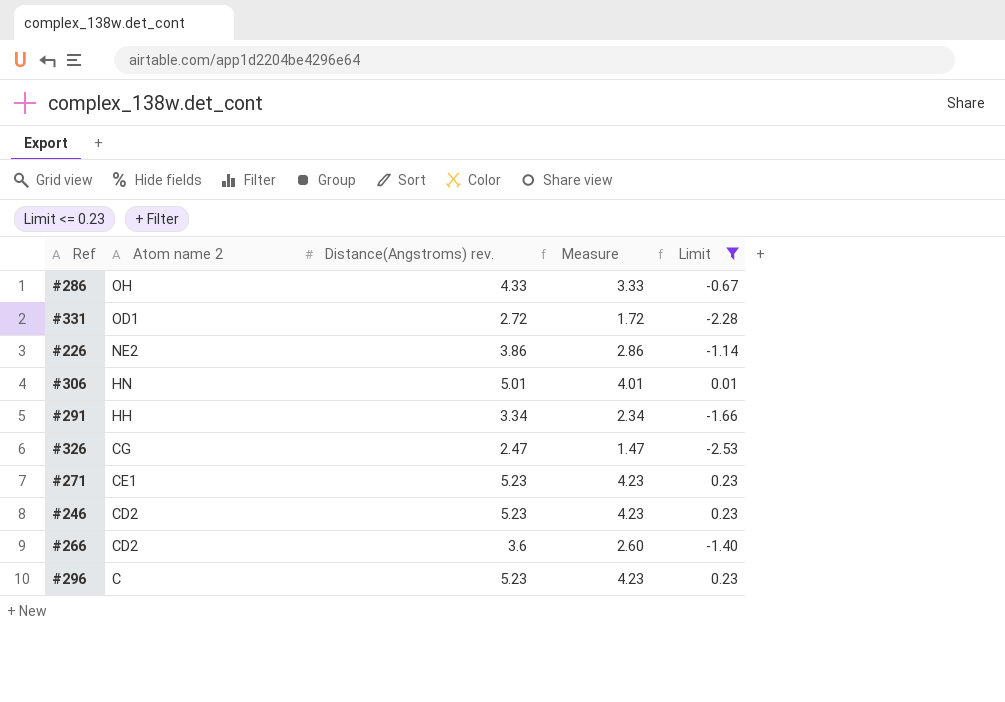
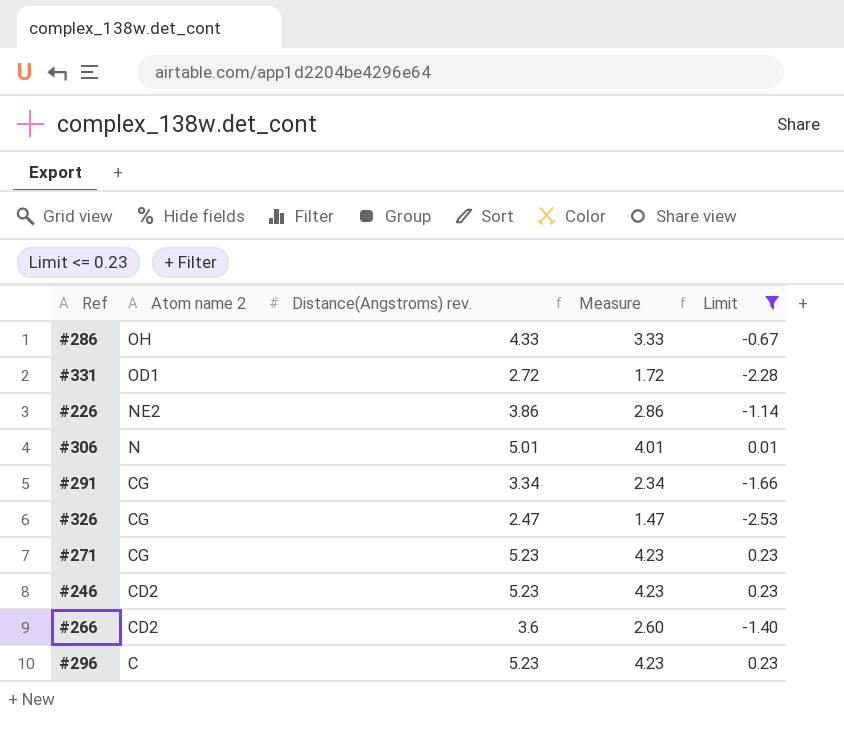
#306 | Atom name 2: HN -> N
#291 | Atom name 2: HH -> CG
#271 | Atom name 2: CE1 -> CG

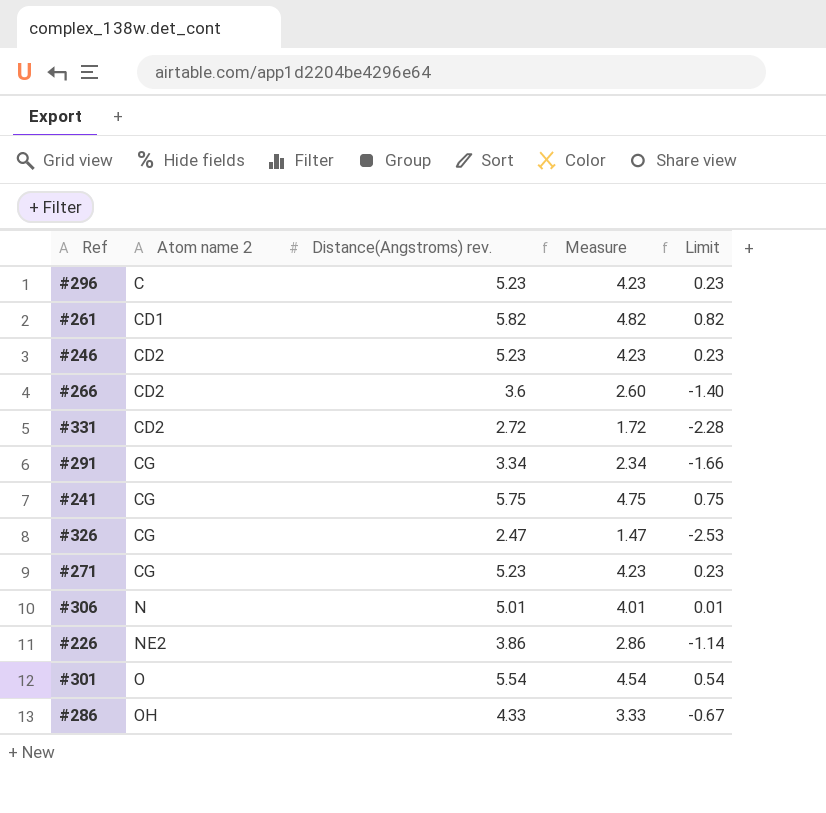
filter: Limit <= 0.23 -> none
row order: Atom name 2 descending -> Atom name 2 ascending
#331 | Atom name 2: OD1 -> CD2

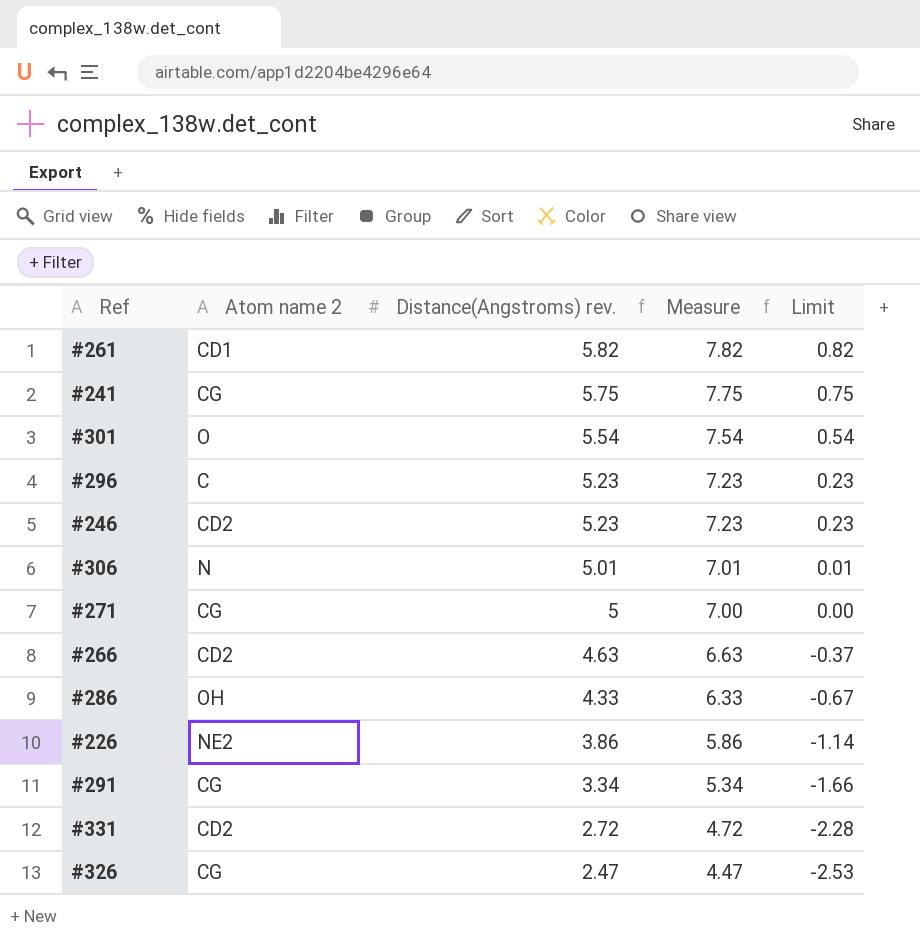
row order: Atom name 2 ascending -> Distance(Angstroms) rev. descending
column Measure | formula: [Distance(Angstroms) rev.] - 1 -> [Distance(Angstroms) rev.] + 2
#271 | Distance(Angstroms) rev.: 5.23 -> 5
#271 | Limit: 0.23 -> 0.00
#266 | Distance(Angstroms) rev.: 3.6 -> 4.63
#266 | Limit: -1.40 -> -0.37

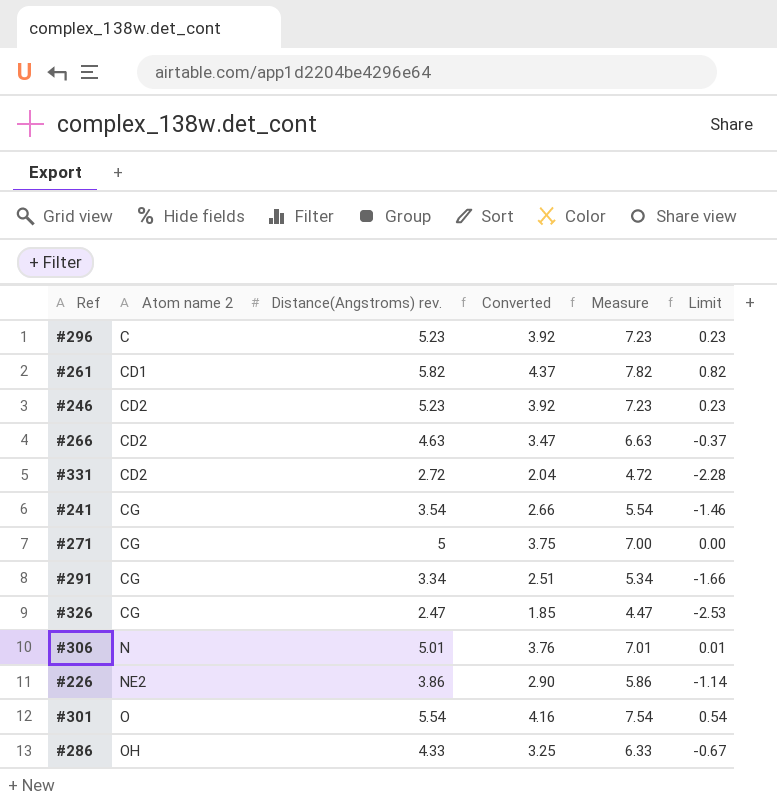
row order: Distance(Angstroms) rev. descending -> Atom name 2 ascending
column Converted | formula: none -> [Distance(Angstroms) rev.] * 0.75
#241 | Distance(Angstroms) rev.: 5.75 -> 3.54
#241 | Measure: 7.75 -> 5.54
#241 | Limit: 0.75 -> -1.46

